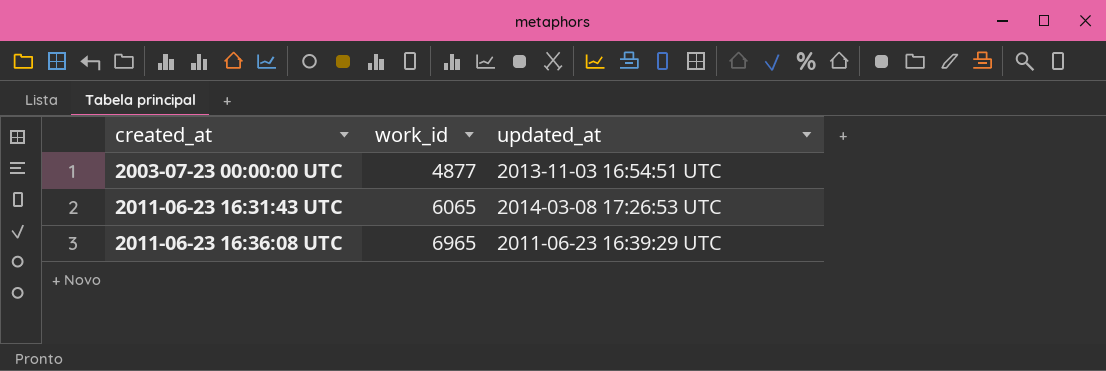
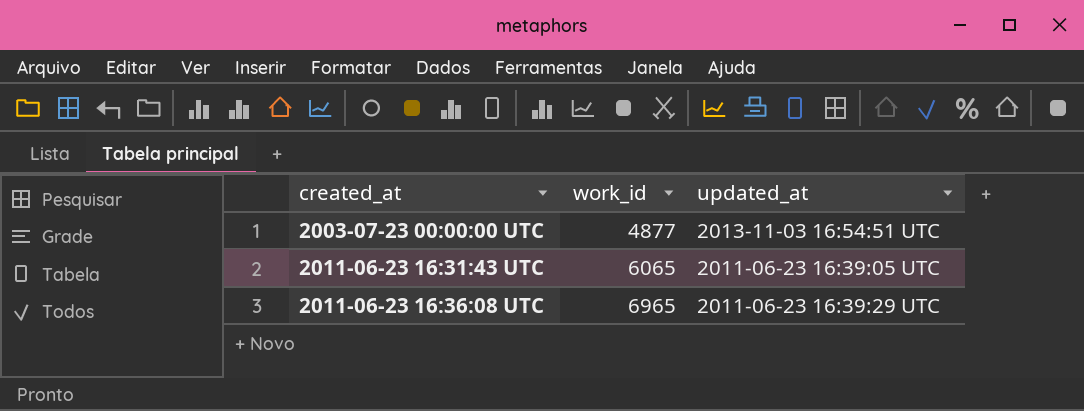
2011-06-23 16:31:43 UTC | updated_at: 2014-03-08 17:26:53 UTC -> 2011-06-23 16:39:05 UTC

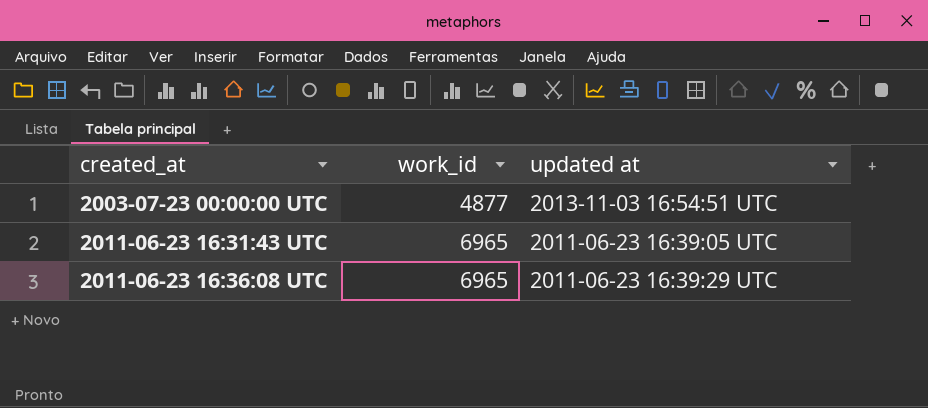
column name: updated_at -> updated at
2011-06-23 16:31:43 UTC | work_id: 6065 -> 6965

